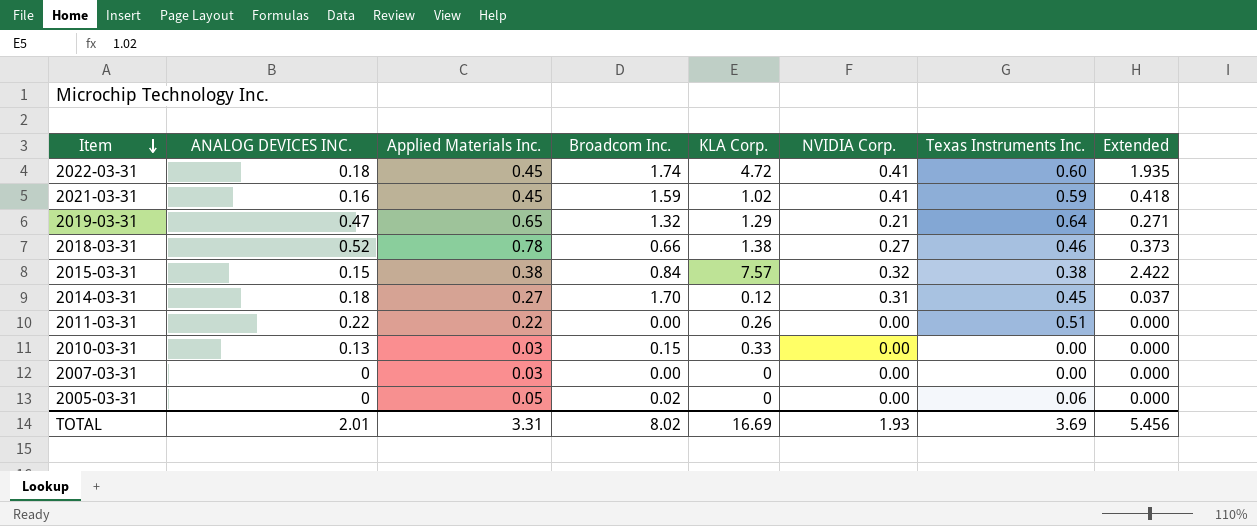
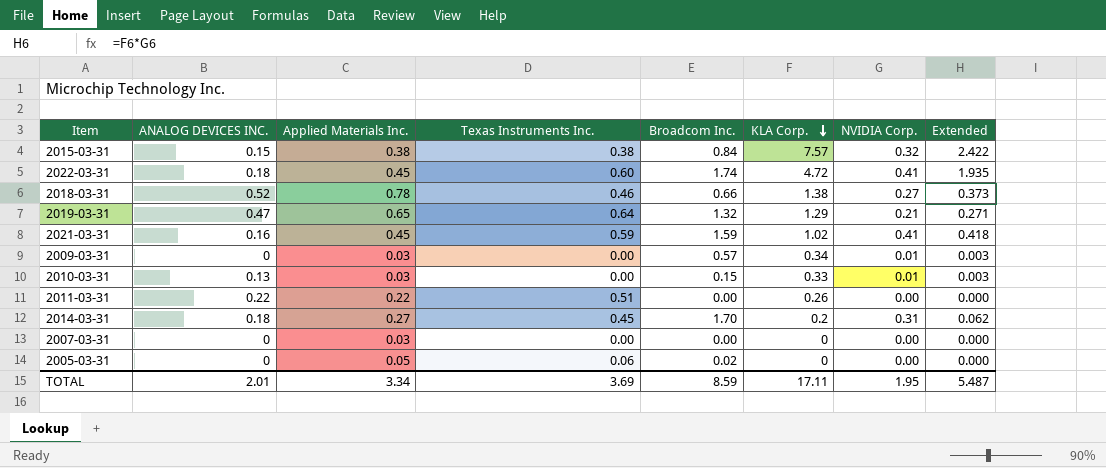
row order: Item descending -> KLA Corp. descending
column Texas Instruments Inc. | position: 7 -> 4
row 2009-03-31: none -> 0 | 0.03 | 0.00 | 0.57 | 0.34 | 0.01 | 0.003
2010-03-31 | NVIDIA Corp.: 0.00 -> 0.01
2010-03-31 | Extended: 0.000 -> 0.003
2014-03-31 | KLA Corp.: 0.12 -> 0.2
2014-03-31 | Extended: 0.037 -> 0.062
TOTAL | Applied Materials Inc.: 3.31 -> 3.34
TOTAL | Broadcom Inc.: 8.02 -> 8.59
TOTAL | KLA Corp.: 16.69 -> 17.11
TOTAL | NVIDIA Corp.: 1.93 -> 1.95
TOTAL | Extended: 5.456 -> 5.487

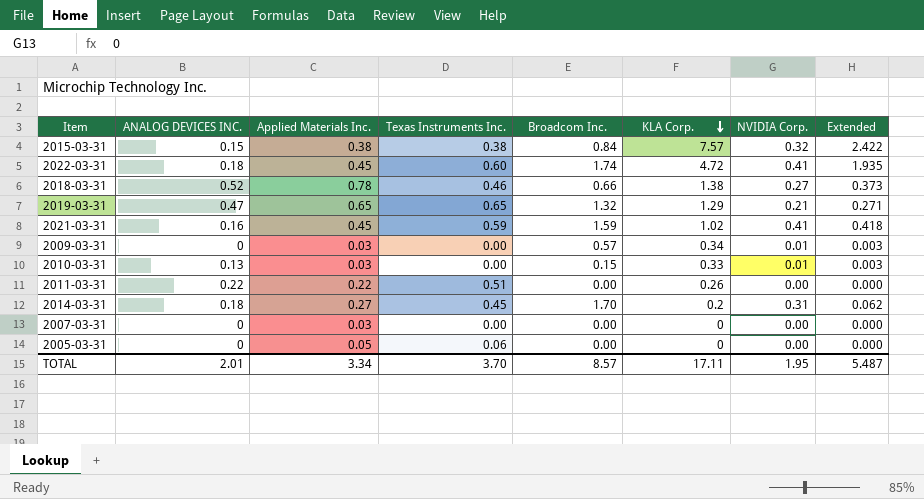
2019-03-31 | Texas Instruments Inc.: 0.64 -> 0.65
2005-03-31 | Broadcom Inc.: 0.02 -> 0.00
TOTAL | Texas Instruments Inc.: 3.69 -> 3.70
TOTAL | Broadcom Inc.: 8.59 -> 8.57

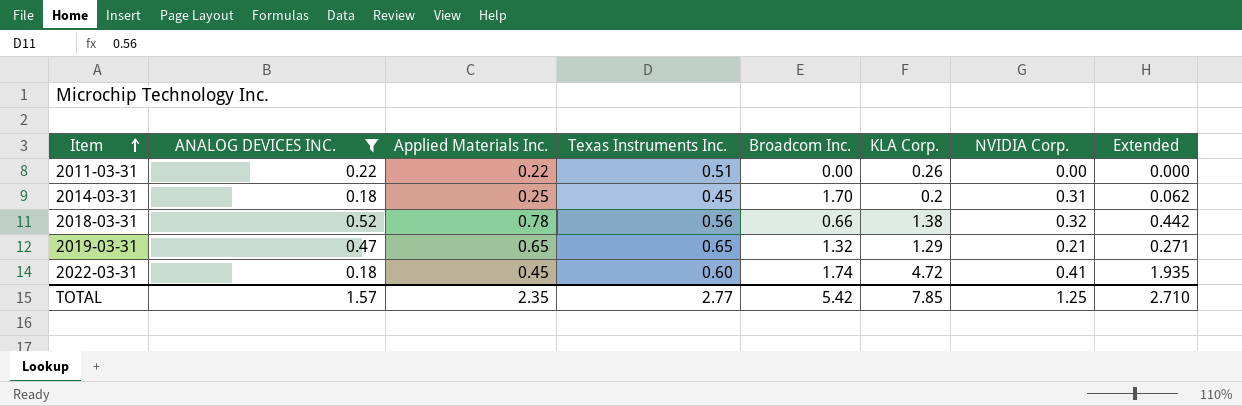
filter: none -> ANALOG DEVICES INC. >= 0.18
row order: KLA Corp. descending -> Item ascending
2014-03-31 | Applied Materials Inc.: 0.27 -> 0.25
2018-03-31 | Texas Instruments Inc.: 0.46 -> 0.56
2018-03-31 | NVIDIA Corp.: 0.27 -> 0.32
2018-03-31 | Extended: 0.373 -> 0.442
TOTAL | ANALOG DEVICES INC.: 2.01 -> 1.57
TOTAL | Applied Materials Inc.: 3.34 -> 2.35
TOTAL | Texas Instruments Inc.: 3.70 -> 2.77
TOTAL | Broadcom Inc.: 8.57 -> 5.42
TOTAL | KLA Corp.: 17.11 -> 7.85
TOTAL | NVIDIA Corp.: 1.95 -> 1.25
TOTAL | Extended: 5.487 -> 2.710

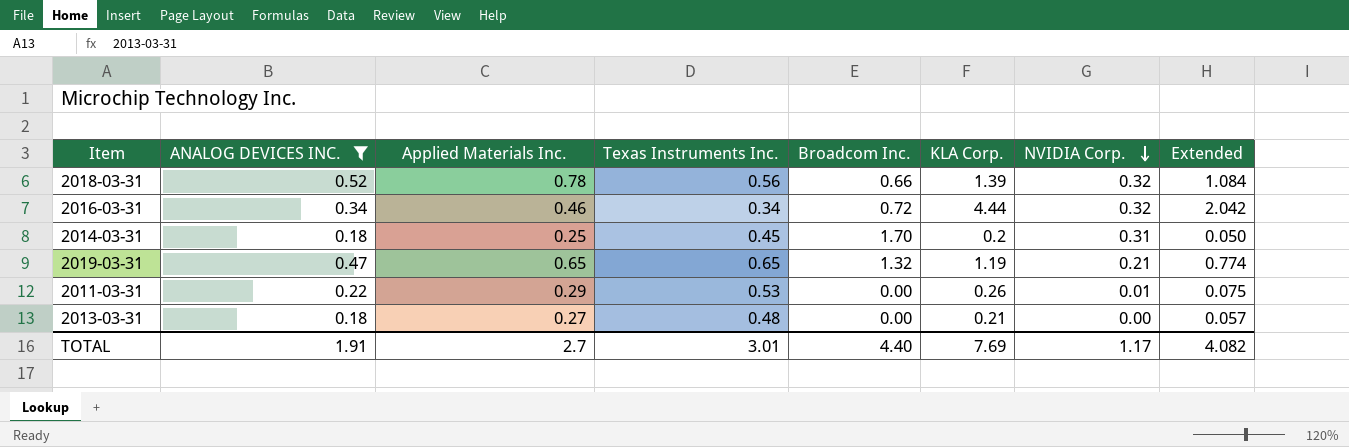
row order: Item ascending -> NVIDIA Corp. descending
column Extended | formula: [KLA Corp.] * [NVIDIA Corp.] -> [Applied Materials Inc.] * [KLA Corp.]
row 2022-03-31: 0.18 | 0.45 | 0.60 | 1.74 | 4.72 | 0.41 | 1.935 -> none
2018-03-31 | KLA Corp.: 1.38 -> 1.39
row 2016-03-31: none -> 0.34 | 0.46 | 0.34 | 0.72 | 4.44 | 0.32 | 2.042
2019-03-31 | KLA Corp.: 1.29 -> 1.19
2011-03-31 | Applied Materials Inc.: 0.22 -> 0.29
2011-03-31 | Texas Instruments Inc.: 0.51 -> 0.53
2011-03-31 | NVIDIA Corp.: 0.00 -> 0.01
row 2013-03-31: none -> 0.18 | 0.27 | 0.48 | 0.00 | 0.21 | 0.00 | 0.057
TOTAL | ANALOG DEVICES INC.: 1.57 -> 1.91
TOTAL | Applied Materials Inc.: 2.35 -> 2.7
TOTAL | Texas Instruments Inc.: 2.77 -> 3.01
TOTAL | Broadcom Inc.: 5.42 -> 4.40
TOTAL | KLA Corp.: 7.85 -> 7.69
TOTAL | NVIDIA Corp.: 1.25 -> 1.17
TOTAL | Extended: 2.710 -> 4.082

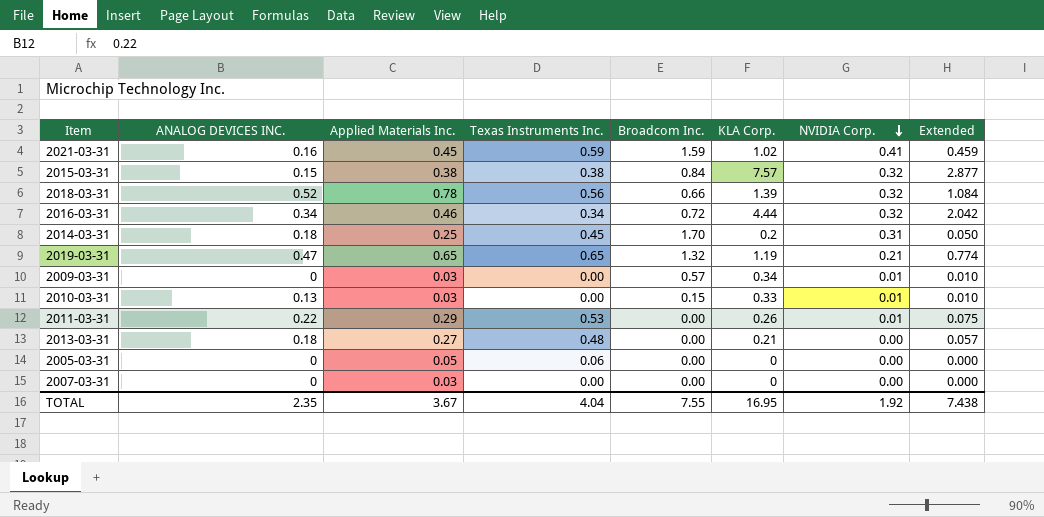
filter: ANALOG DEVICES INC. >= 0.18 -> none
TOTAL | ANALOG DEVICES INC.: 1.91 -> 2.35
TOTAL | Applied Materials Inc.: 2.7 -> 3.67
TOTAL | Texas Instruments Inc.: 3.01 -> 4.04
TOTAL | Broadcom Inc.: 4.40 -> 7.55
TOTAL | KLA Corp.: 7.69 -> 16.95
TOTAL | NVIDIA Corp.: 1.17 -> 1.92
TOTAL | Extended: 4.082 -> 7.438

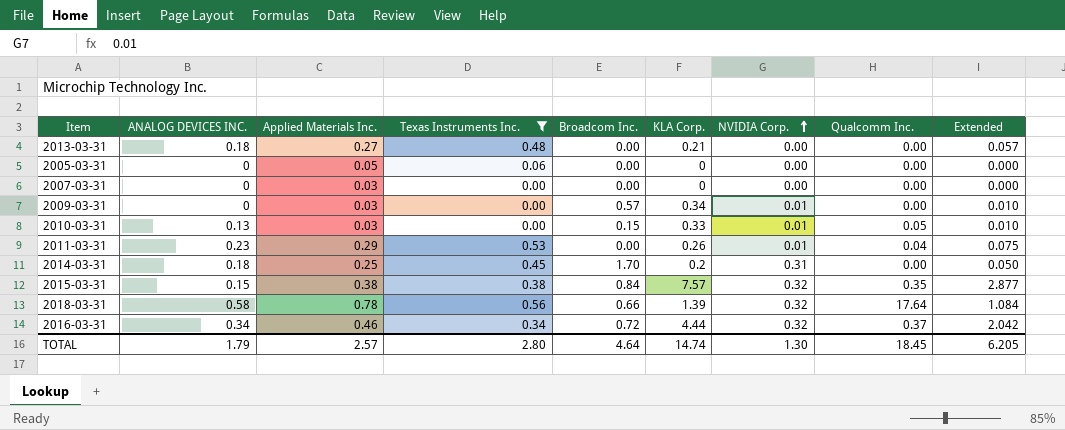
filter: none -> Texas Instruments Inc. <= 0.56
row order: NVIDIA Corp. descending -> NVIDIA Corp. ascending
column Qualcomm Inc. | position: none -> 8
2011-03-31 | ANALOG DEVICES INC.: 0.22 -> 0.23
2018-03-31 | ANALOG DEVICES INC.: 0.52 -> 0.58
TOTAL | ANALOG DEVICES INC.: 2.35 -> 1.79
TOTAL | Applied Materials Inc.: 3.67 -> 2.57
TOTAL | Texas Instruments Inc.: 4.04 -> 2.80
TOTAL | Broadcom Inc.: 7.55 -> 4.64
TOTAL | KLA Corp.: 16.95 -> 14.74
TOTAL | NVIDIA Corp.: 1.92 -> 1.30
TOTAL | Extended: 7.438 -> 6.205

